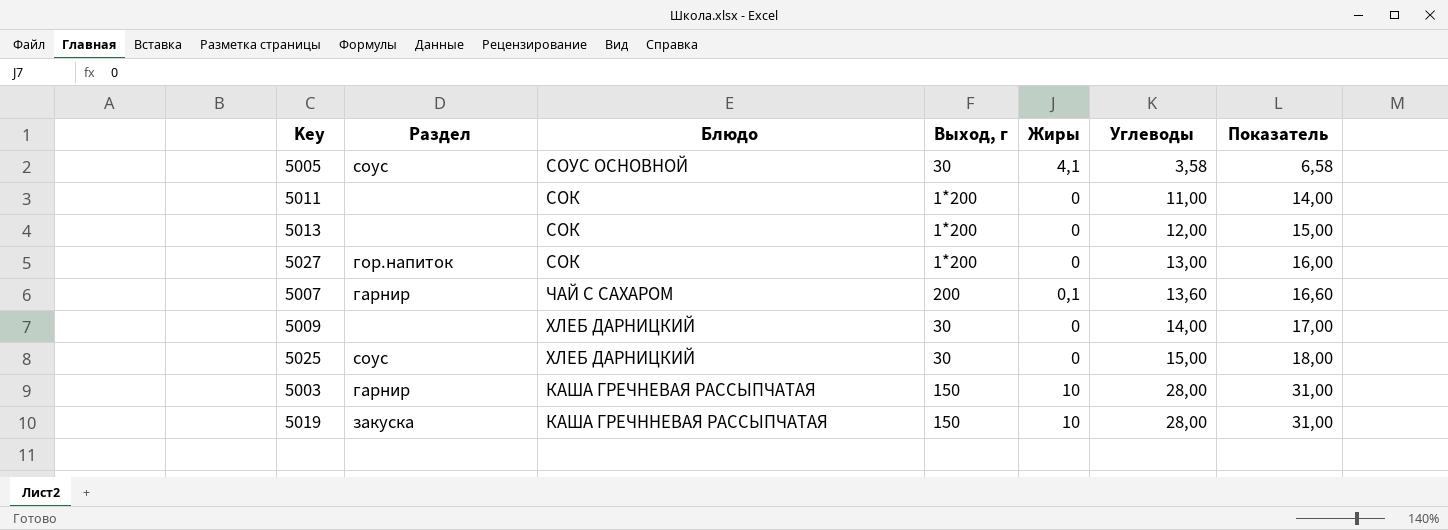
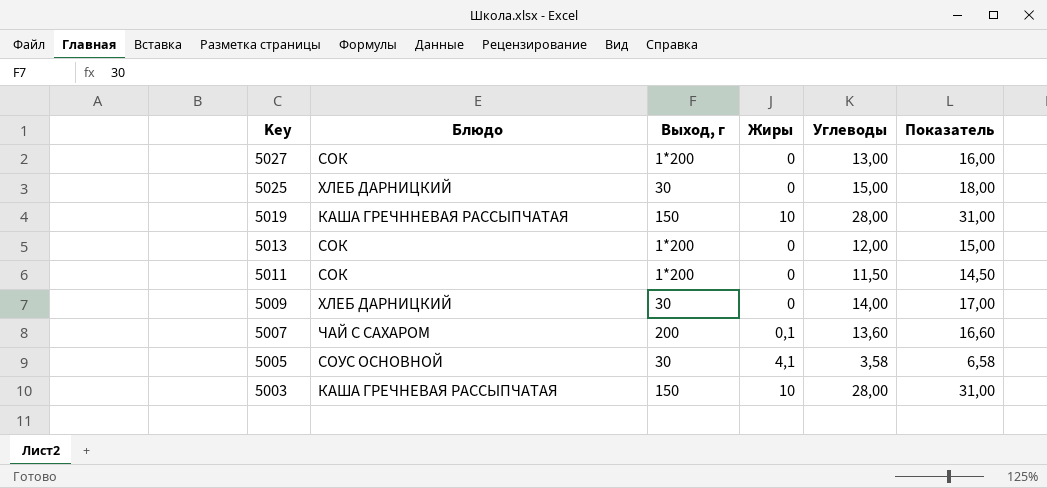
row order: Углеводы ascending -> Key descending
column Раздел | position: 2 -> none
5011 | Углеводы: 11,00 -> 11,50
5011 | Показатель: 14,00 -> 14,50

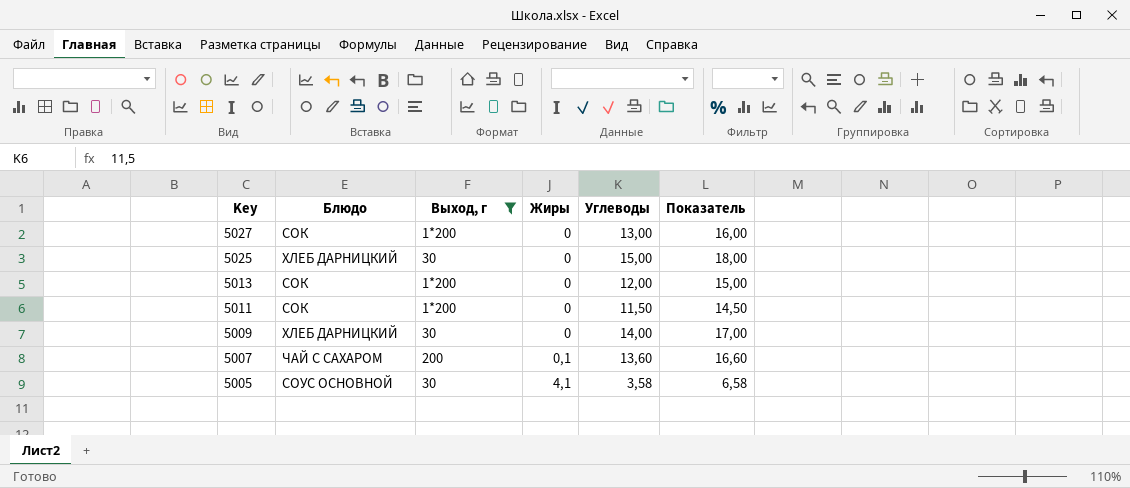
filter: none -> Выход, г != 150

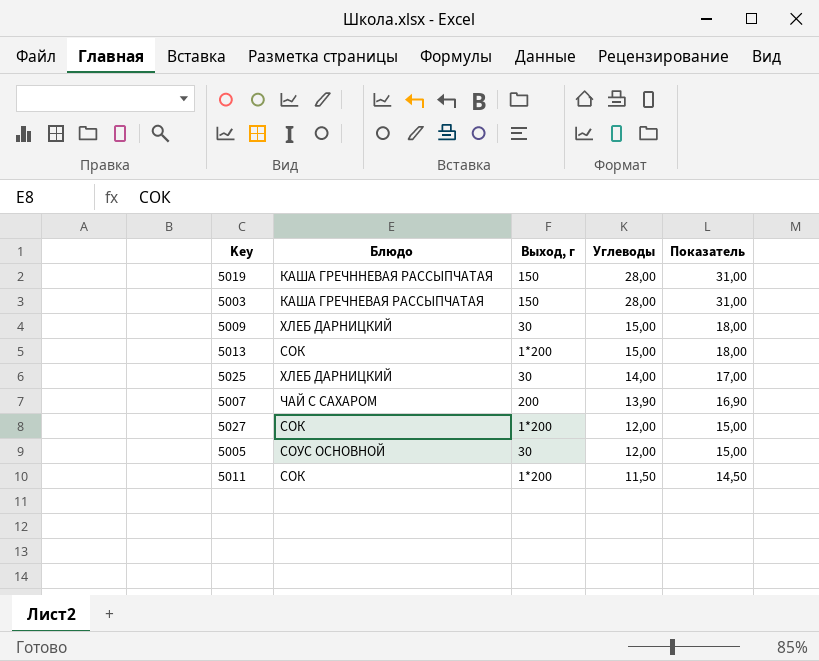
filter: Выход, г != 150 -> none
row order: Key descending -> Углеводы descending
column Жиры | position: 4 -> none
5009 | Углеводы: 14,00 -> 15,00
5009 | Показатель: 17,00 -> 18,00
5013 | Углеводы: 12,00 -> 15,00
5013 | Показатель: 15,00 -> 18,00
5025 | Углеводы: 15,00 -> 14,00
5025 | Показатель: 18,00 -> 17,00
5007 | Углеводы: 13,60 -> 13,90
5007 | Показатель: 16,60 -> 16,90
5027 | Углеводы: 13,00 -> 12,00
5027 | Показатель: 16,00 -> 15,00
5005 | Углеводы: 3,58 -> 12,00
5005 | Показатель: 6,58 -> 15,00

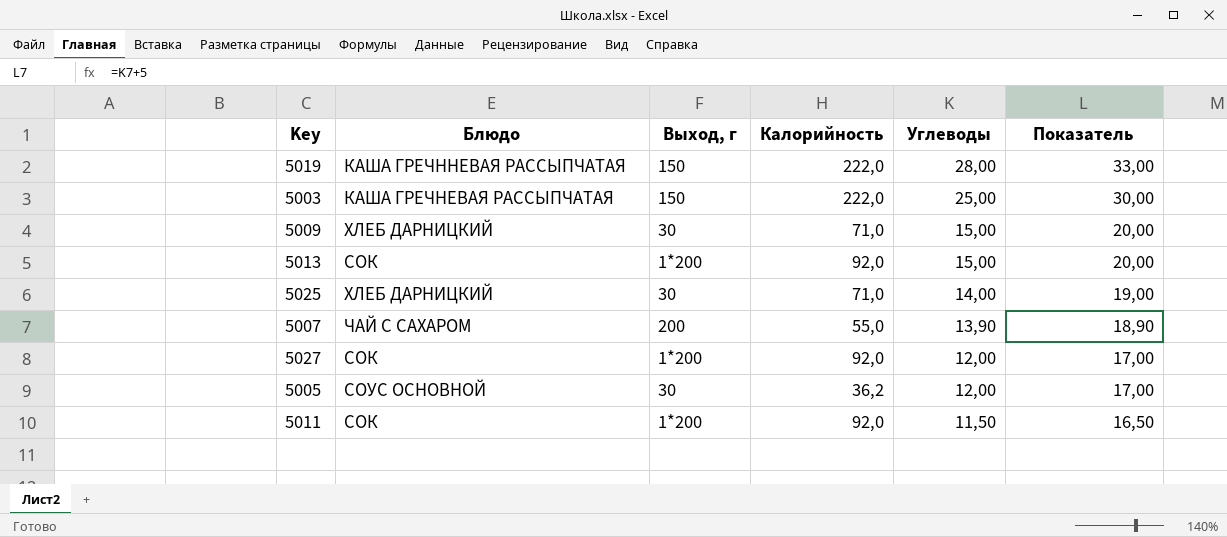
column Калорийность | position: none -> 4
column Показатель | formula: [Углеводы] + 3 -> [Углеводы] + 5
5003 | Углеводы: 28,00 -> 25,00

